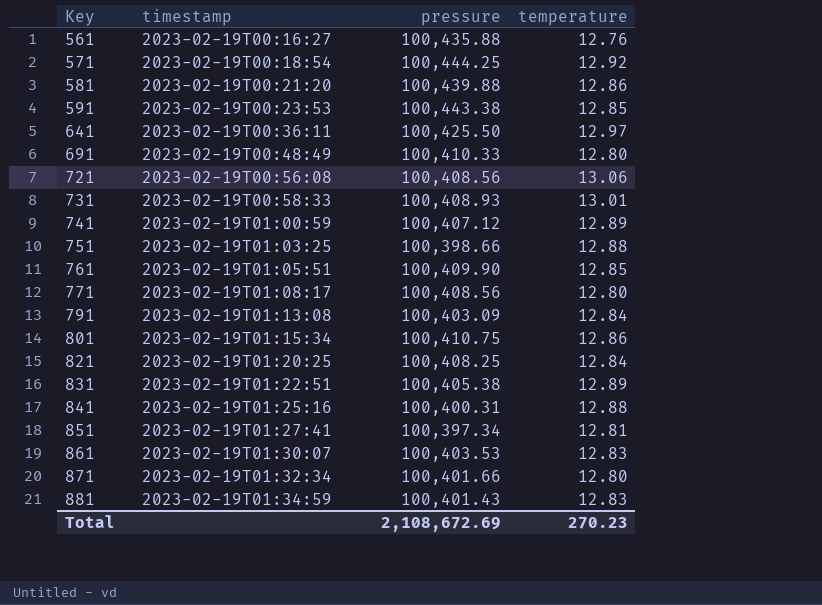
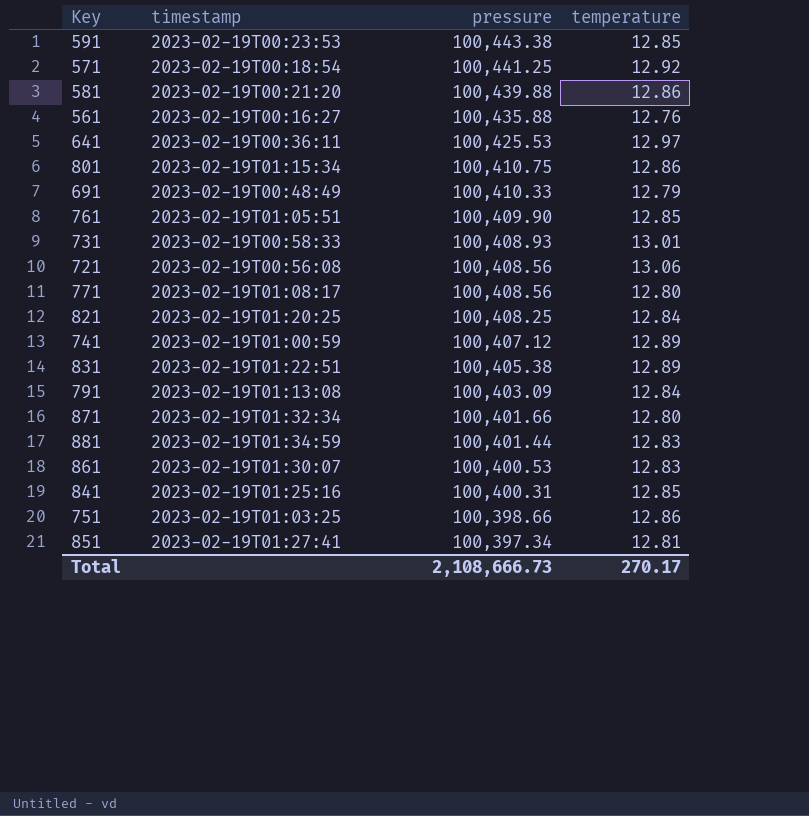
row order: Key ascending -> pressure descending
571 | pressure: 100,444.25 -> 100,441.25
641 | pressure: 100,425.50 -> 100,425.53
691 | temperature: 12.80 -> 12.79
881 | pressure: 100,401.43 -> 100,401.44
861 | pressure: 100,403.53 -> 100,400.53
841 | temperature: 12.88 -> 12.85
751 | temperature: 12.88 -> 12.86
Total | pressure: 2,108,672.69 -> 2,108,666.73
Total | temperature: 270.23 -> 270.17

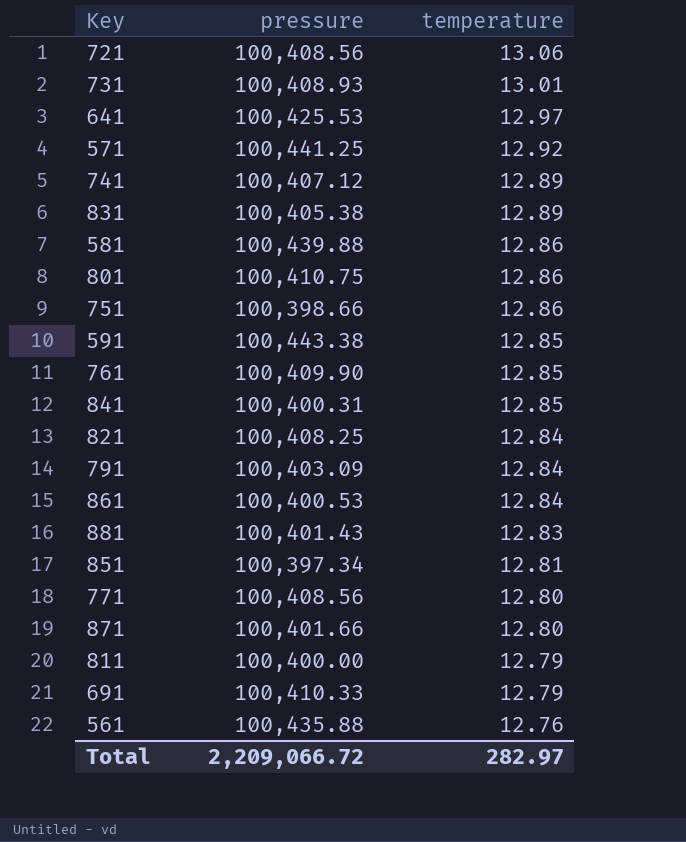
row order: pressure descending -> temperature descending
column timestamp | position: 2 -> none
861 | temperature: 12.83 -> 12.84
881 | pressure: 100,401.44 -> 100,401.43
row 811: none -> 100,400.00 | 12.79
Total | pressure: 2,108,666.73 -> 2,209,066.72
Total | temperature: 270.17 -> 282.97

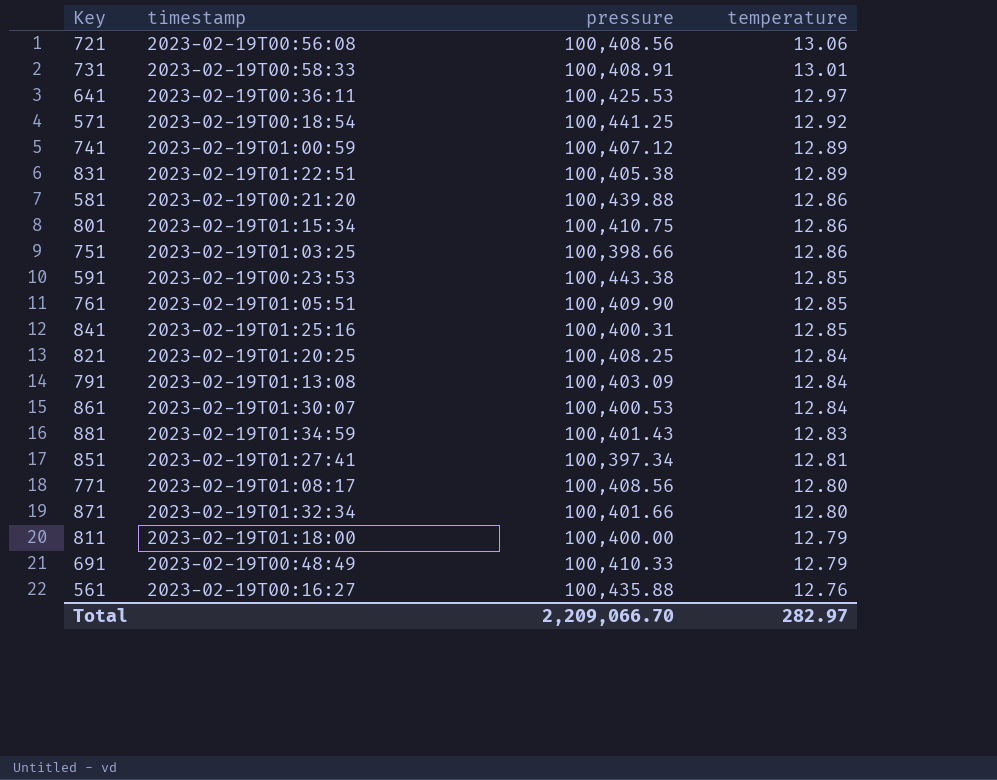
column timestamp | position: none -> 2
731 | pressure: 100,408.93 -> 100,408.91
Total | pressure: 2,209,066.72 -> 2,209,066.70

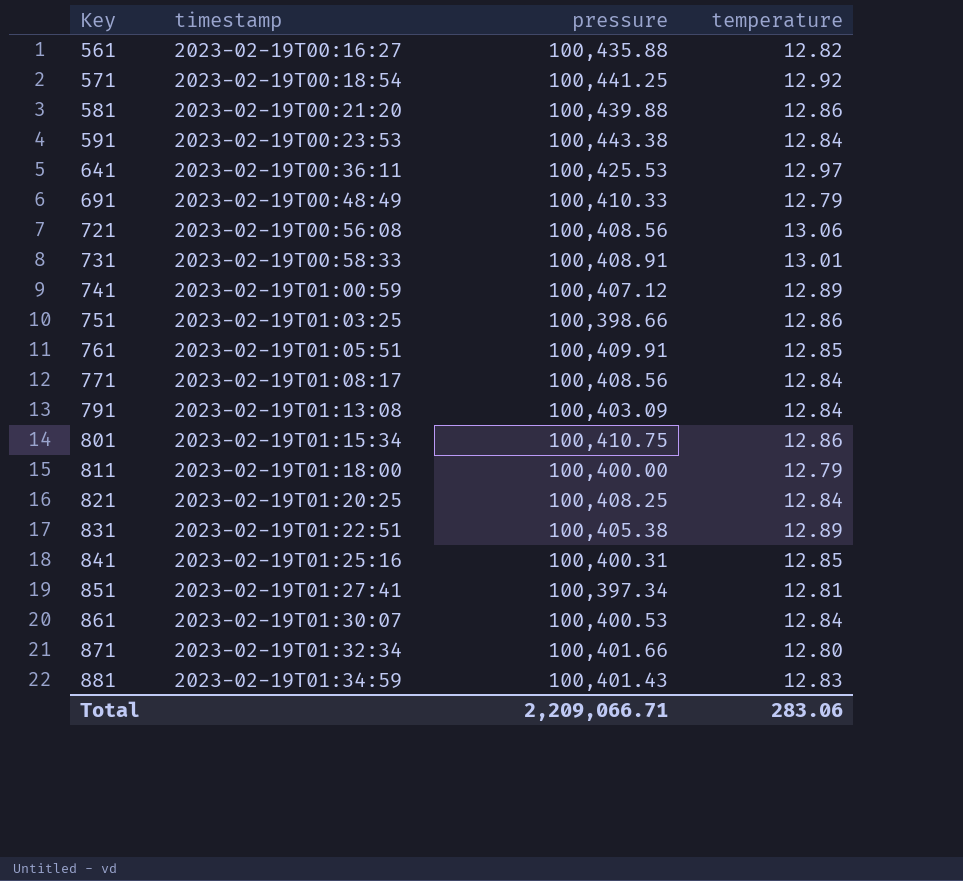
row order: temperature descending -> Key ascending
561 | temperature: 12.76 -> 12.82
591 | temperature: 12.85 -> 12.84
761 | pressure: 100,409.90 -> 100,409.91
771 | temperature: 12.80 -> 12.84
Total | pressure: 2,209,066.70 -> 2,209,066.71
Total | temperature: 282.97 -> 283.06

